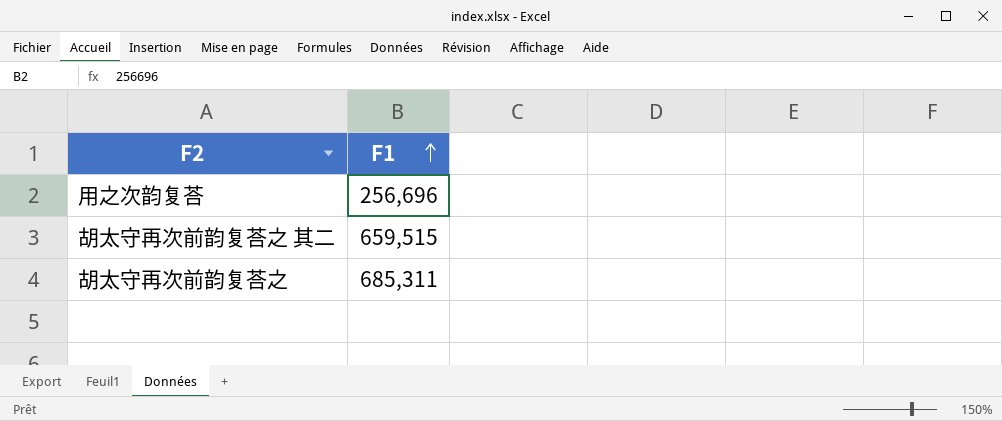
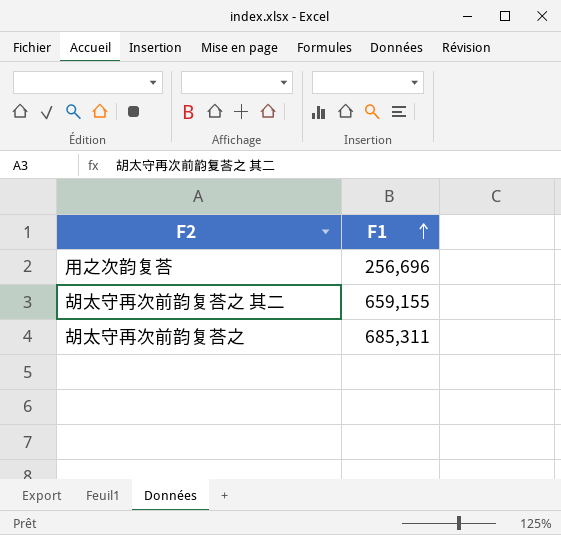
胡太守再次前韵复荅之 其二 | F1: 659,515 -> 659,155

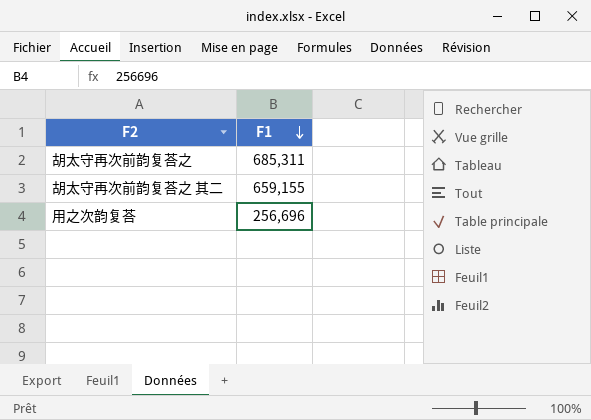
row order: F1 ascending -> F1 descending

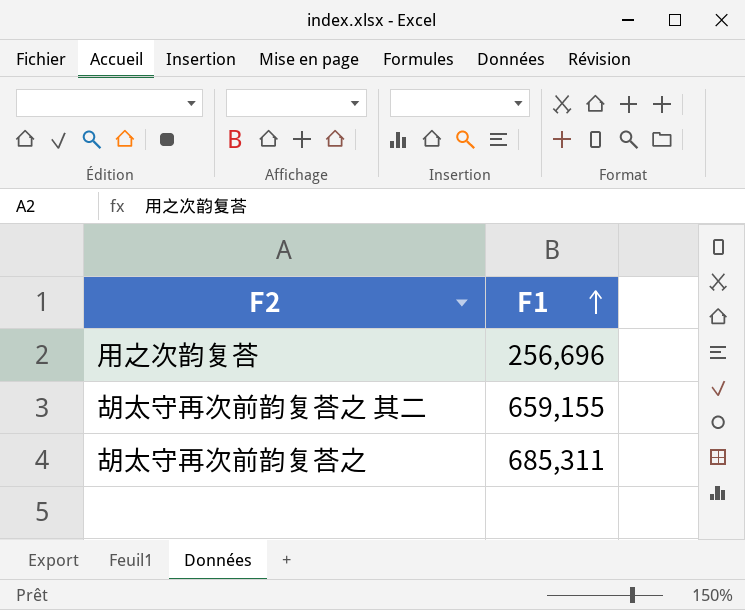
row order: F1 descending -> F1 ascending

